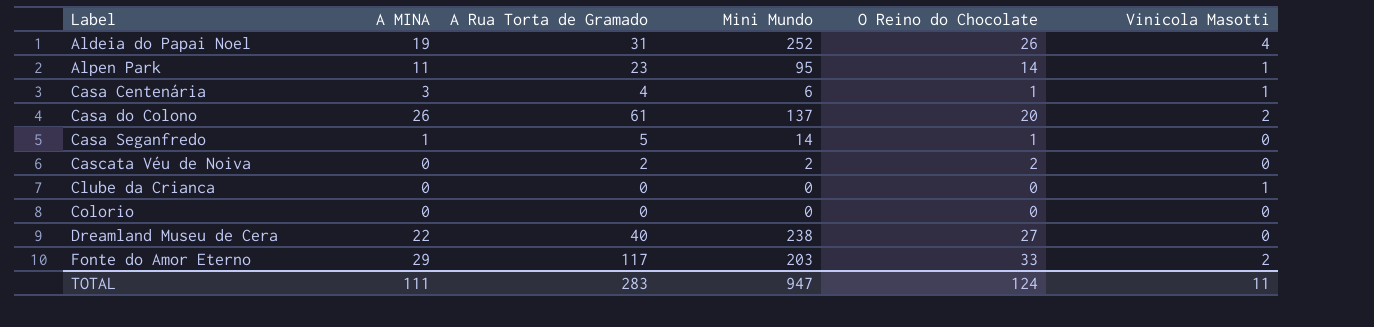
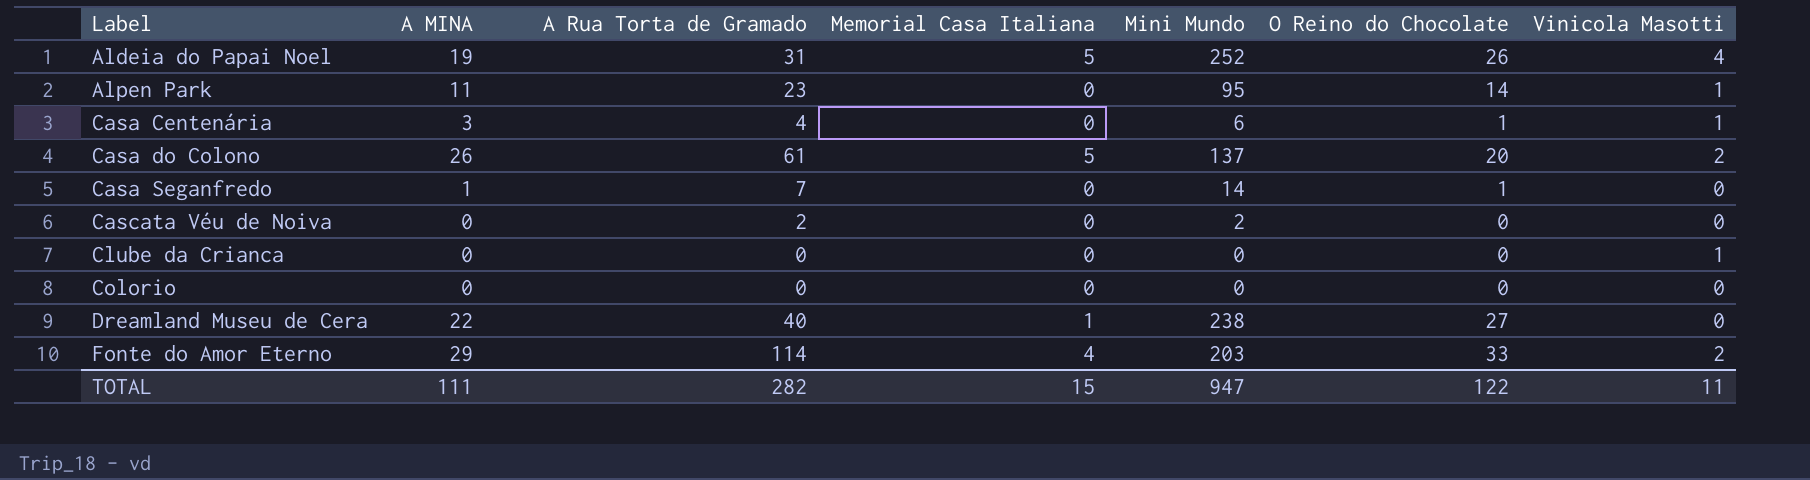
column Memorial Casa Italiana | position: none -> 4
Casa Seganfredo | A Rua Torta de Gramado: 5 -> 7
Cascata Véu de Noiva | O Reino do Chocolate: 2 -> 0
Fonte do Amor Eterno | A Rua Torta de Gramado: 117 -> 114
TOTAL | A Rua Torta de Gramado: 283 -> 282
TOTAL | O Reino do Chocolate: 124 -> 122

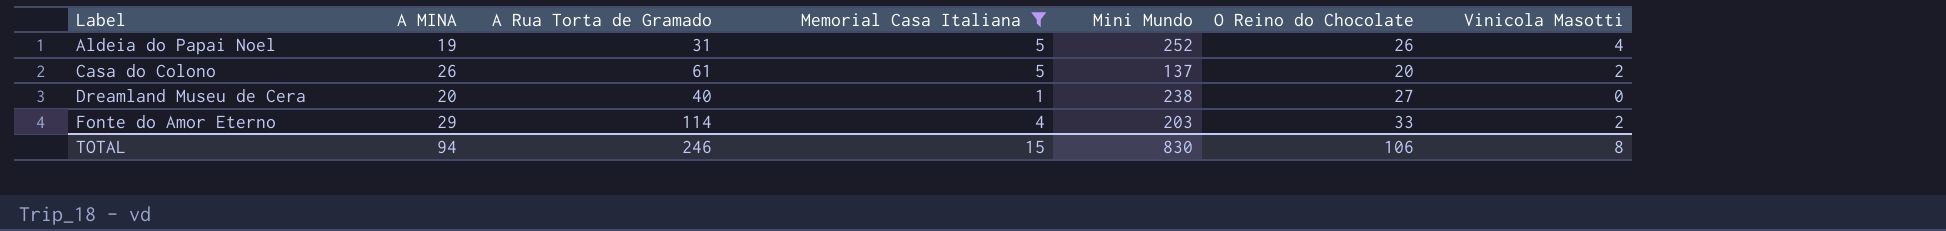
filter: none -> Memorial Casa Italiana != 0
Dreamland Museu de Cera | A MINA: 22 -> 20
TOTAL | A MINA: 111 -> 94
TOTAL | A Rua Torta de Gramado: 282 -> 246
TOTAL | Mini Mundo: 947 -> 830
TOTAL | O Reino do Chocolate: 122 -> 106
TOTAL | Vinicola Masotti: 11 -> 8

